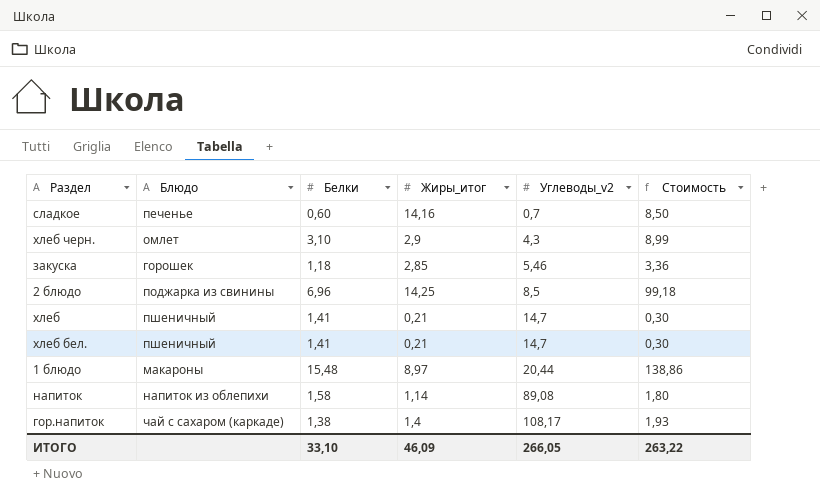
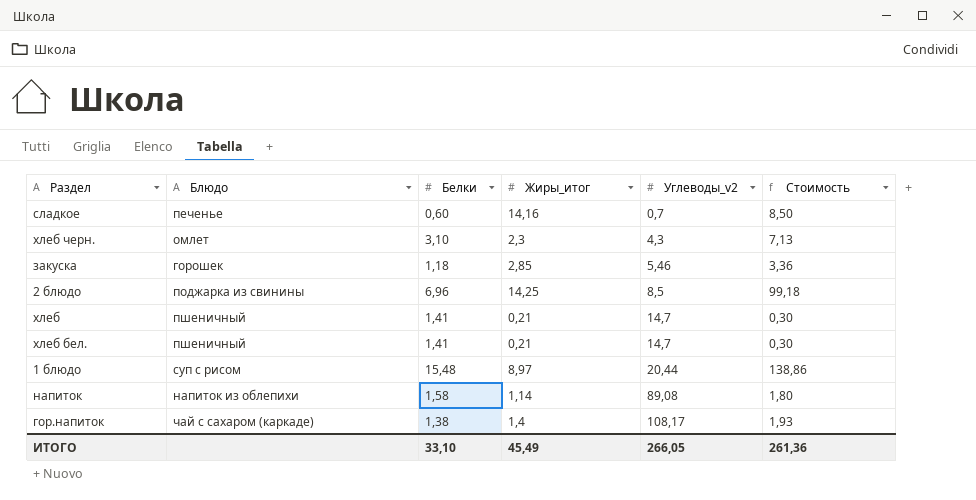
хлеб черн. | Жиры_итог: 2,9 -> 2,3
хлеб черн. | Стоимость: 8,99 -> 7,13
1 блюдо | Блюдо: макароны -> суп с рисом
ИТОГО | Жиры_итог: 46,09 -> 45,49
ИТОГО | Стоимость: 263,22 -> 261,36

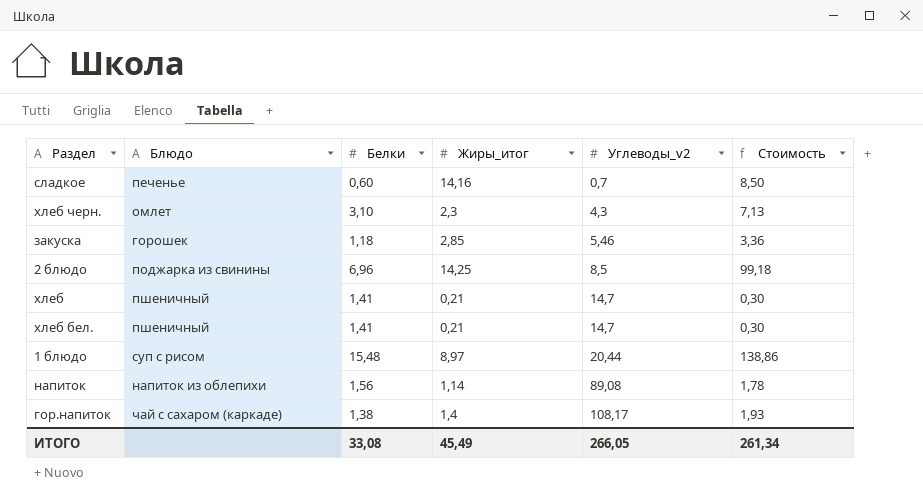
напиток | Белки: 1,58 -> 1,56
напиток | Стоимость: 1,80 -> 1,78
ИТОГО | Белки: 33,10 -> 33,08
ИТОГО | Стоимость: 261,36 -> 261,34

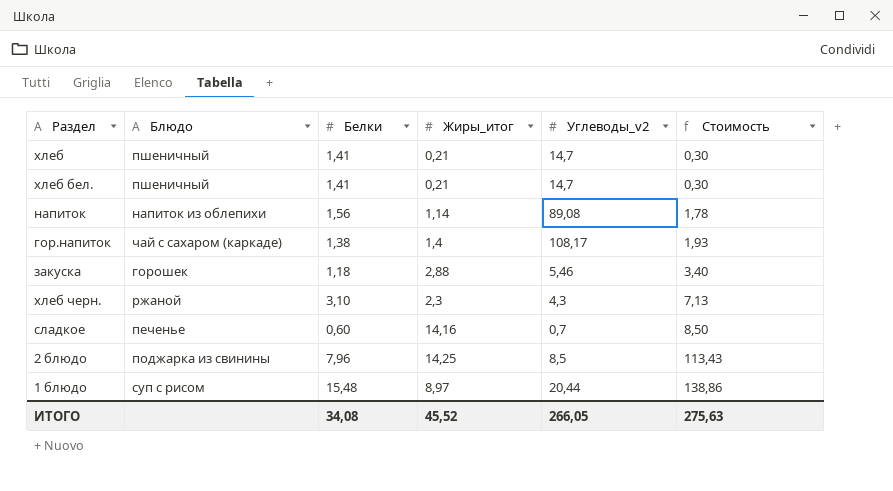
row order: Углеводы_v2 ascending -> Стоимость ascending
закуска | Жиры_итог: 2,85 -> 2,88
закуска | Стоимость: 3,36 -> 3,40
хлеб черн. | Блюдо: омлет -> ржаной
2 блюдо | Белки: 6,96 -> 7,96
2 блюдо | Стоимость: 99,18 -> 113,43
ИТОГО | Белки: 33,08 -> 34,08
ИТОГО | Жиры_итог: 45,49 -> 45,52
ИТОГО | Стоимость: 261,34 -> 275,63

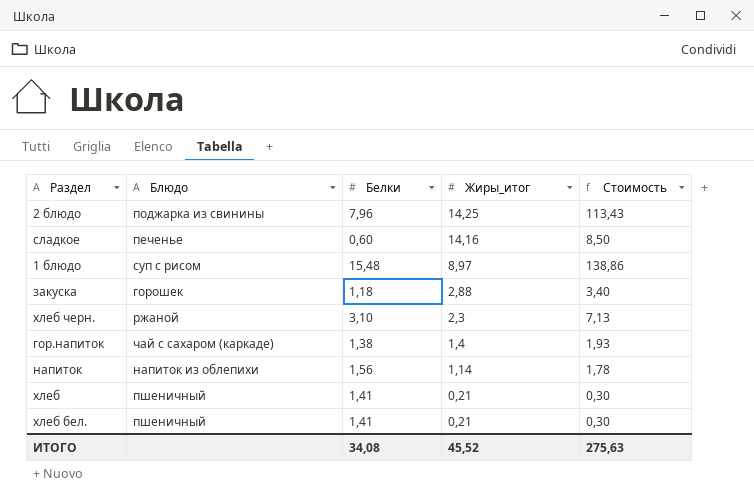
row order: Стоимость ascending -> Жиры_итог descending
column Углеводы_v2 | position: 5 -> none

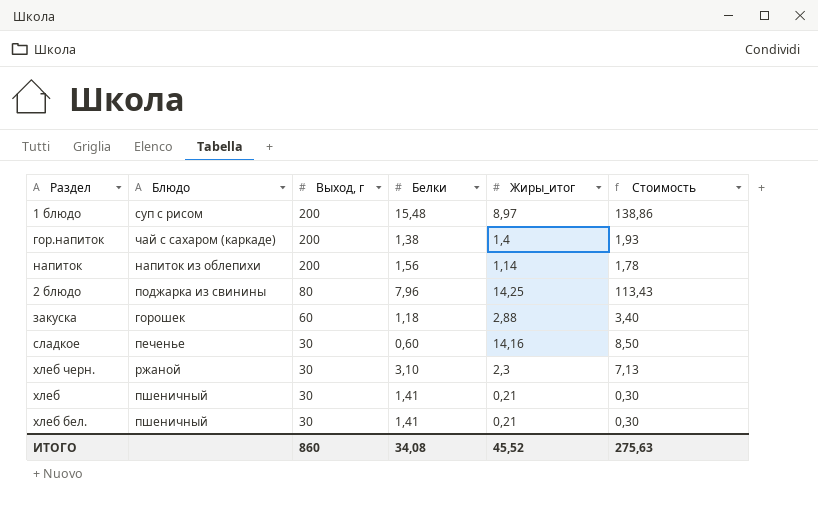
row order: Жиры_итог descending -> Выход, г descending
column Выход, г | position: none -> 3

